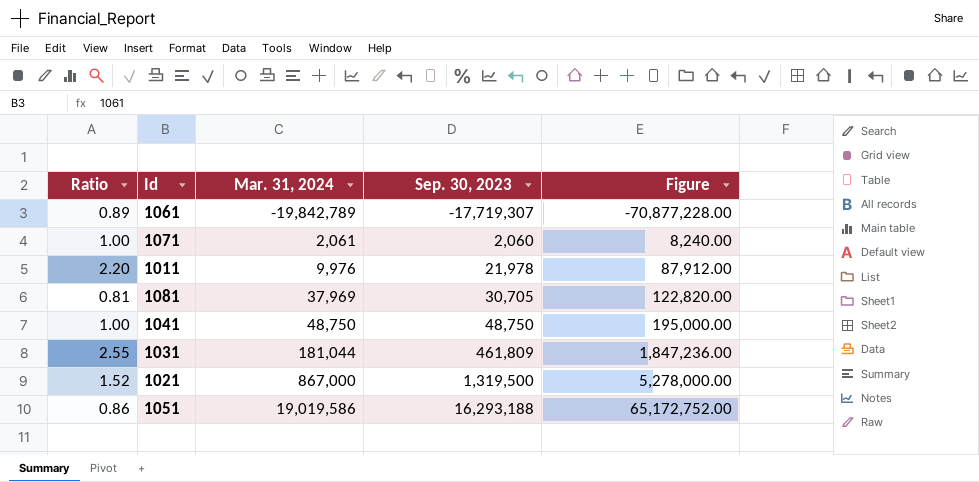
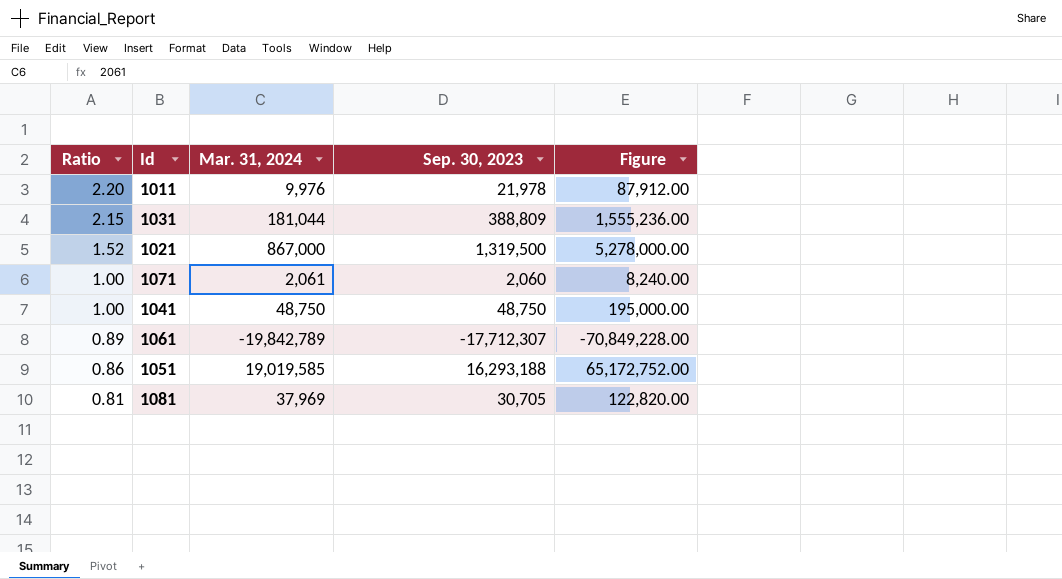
row order: Mar. 31, 2024 ascending -> Ratio descending
1031 | Ratio: 2.55 -> 2.15
1031 | Sep. 30, 2023: 461,809 -> 388,809
1031 | Figure: 1,847,236.00 -> 1,555,236.00
1061 | Sep. 30, 2023: -17,719,307 -> -17,712,307
1061 | Figure: -70,877,228.00 -> -70,849,228.00
1051 | Mar. 31, 2024: 19,019,586 -> 19,019,585

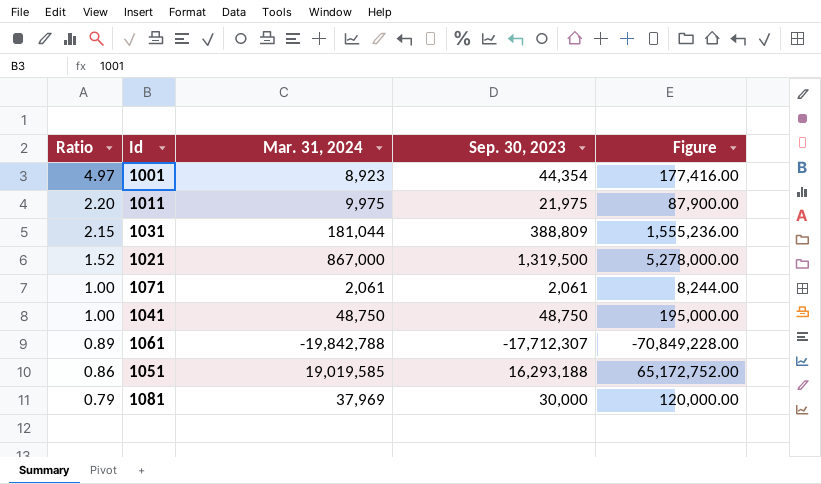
row 1001: none -> 4.97 | 8,923 | 44,354 | 177,416.00
1011 | Mar. 31, 2024: 9,976 -> 9,975
1011 | Sep. 30, 2023: 21,978 -> 21,975
1011 | Figure: 87,912.00 -> 87,900.00
1071 | Sep. 30, 2023: 2,060 -> 2,061
1071 | Figure: 8,240.00 -> 8,244.00
1061 | Mar. 31, 2024: -19,842,789 -> -19,842,788
1081 | Ratio: 0.81 -> 0.79
1081 | Sep. 30, 2023: 30,705 -> 30,000
1081 | Figure: 122,820.00 -> 120,000.00

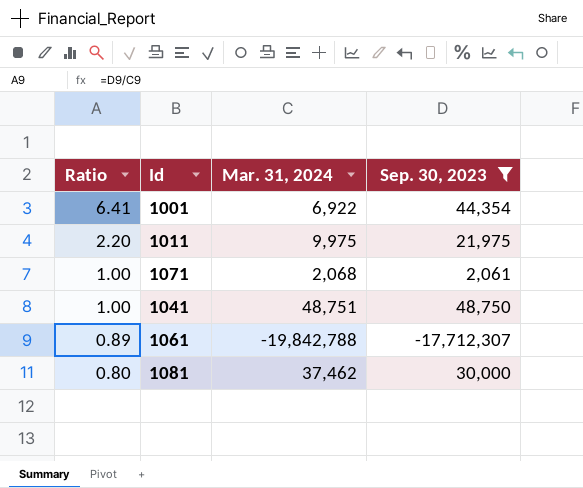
filter: none -> Sep. 30, 2023 <= 48,750
column Figure | formula: [Sep. 30, 2023] * 4 -> none
1001 | Ratio: 4.97 -> 6.41
1001 | Mar. 31, 2024: 8,923 -> 6,922
1071 | Mar. 31, 2024: 2,061 -> 2,068
1041 | Mar. 31, 2024: 48,750 -> 48,751
1081 | Ratio: 0.79 -> 0.80
1081 | Mar. 31, 2024: 37,969 -> 37,462

